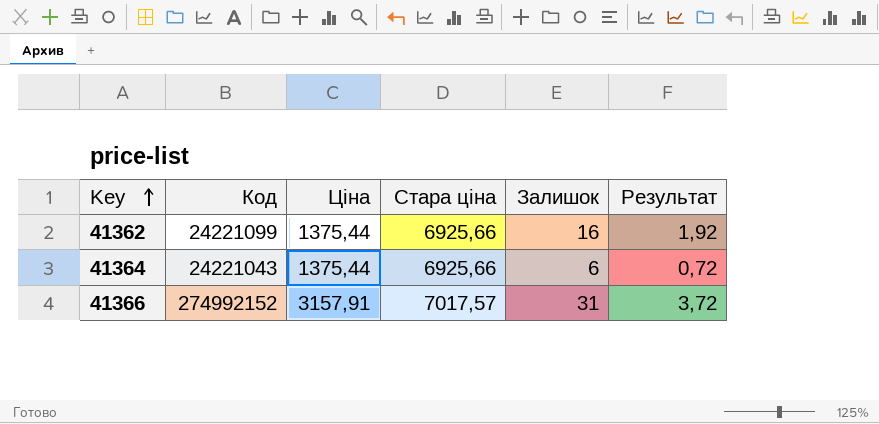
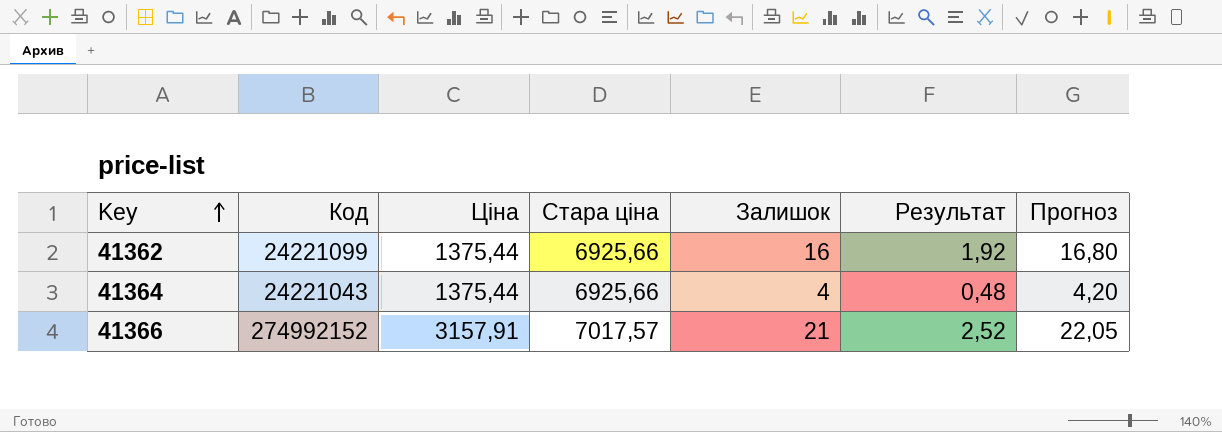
column Прогноз | formula: none -> [Залишок] * 1,05
41364 | Залишок: 6 -> 4
41364 | Результат: 0,72 -> 0,48
41366 | Залишок: 31 -> 21
41366 | Результат: 3,72 -> 2,52

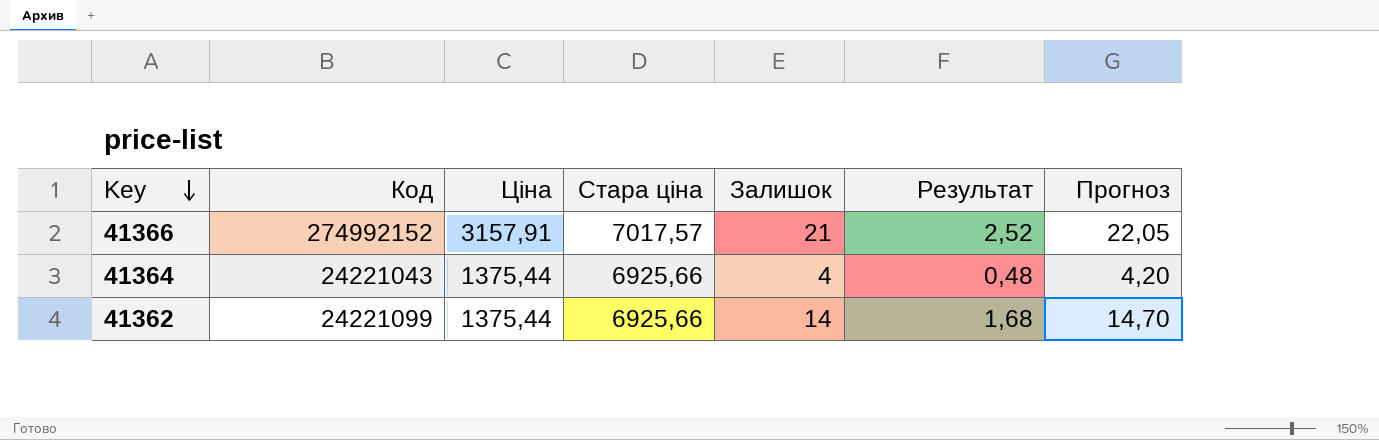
row order: Key ascending -> Key descending
41362 | Залишок: 16 -> 14
41362 | Результат: 1,92 -> 1,68
41362 | Прогноз: 16,80 -> 14,70

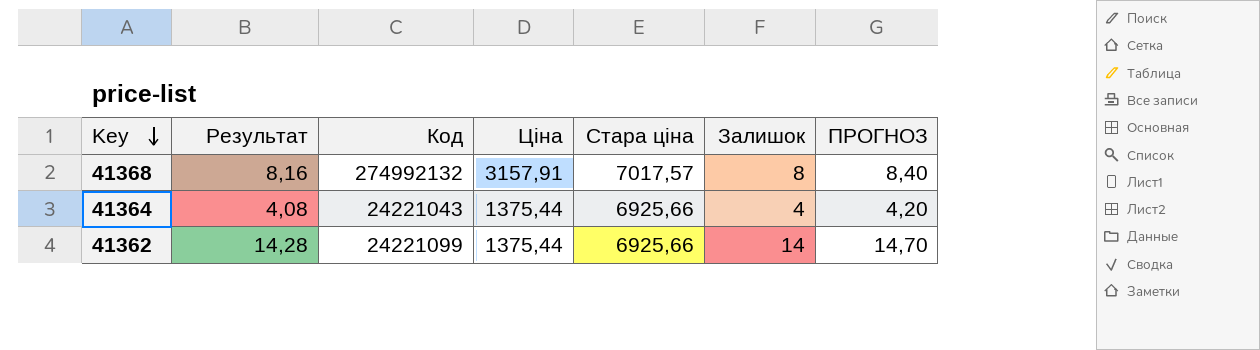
column Результат | formula: [Залишок] * 0,12 -> [Залишок] * 1,02
column Результат | position: 6 -> 2
column name: Прогноз -> ПРОГНОЗ
row 41366: 274992152 | 3157,91 | 7017,57 | 21 | 2,52 | 22,05 -> none
row 41368: none -> 8,16 | 274992132 | 3157,91 | 7017,57 | 8 | 8,40

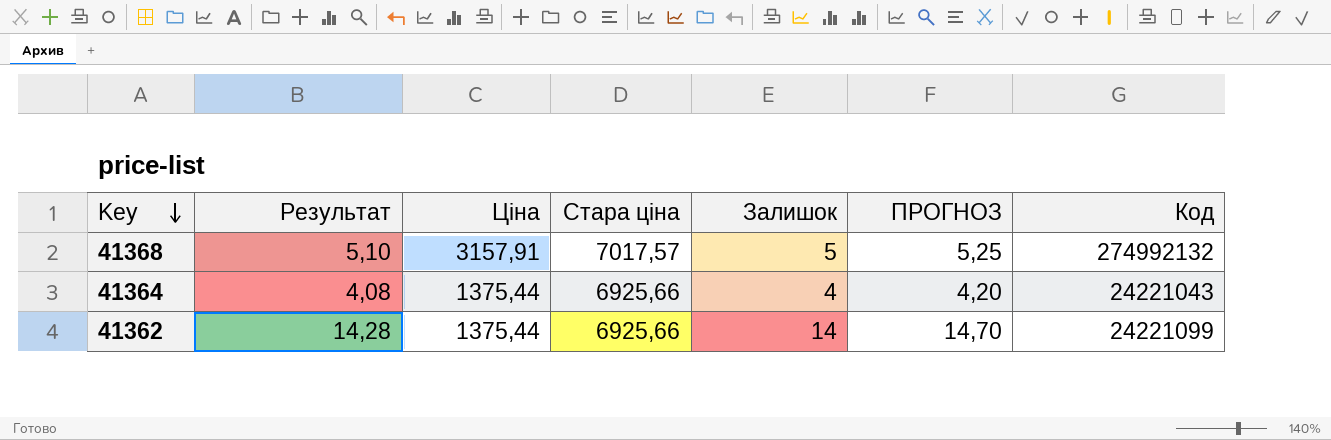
column Код | position: 3 -> 7
41368 | Результат: 8,16 -> 5,10
41368 | Залишок: 8 -> 5
41368 | ПРОГНОЗ: 8,40 -> 5,25

